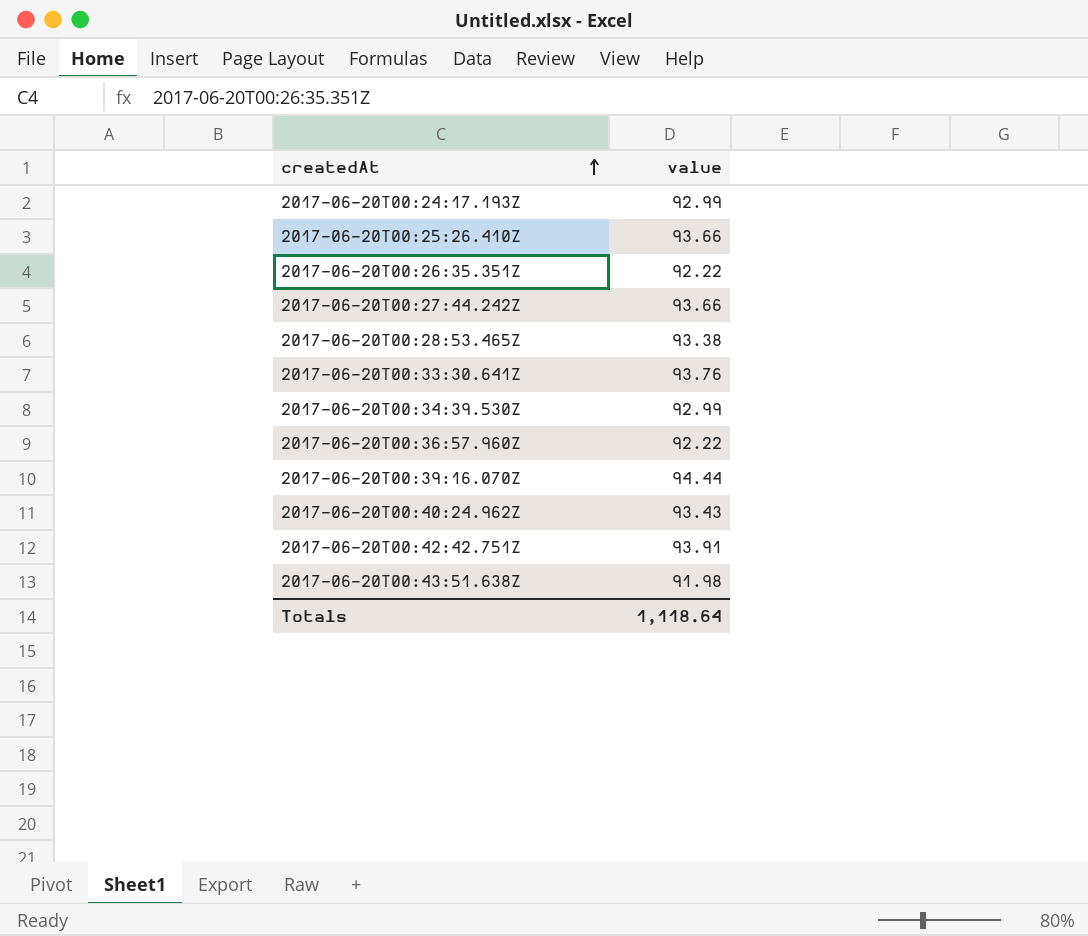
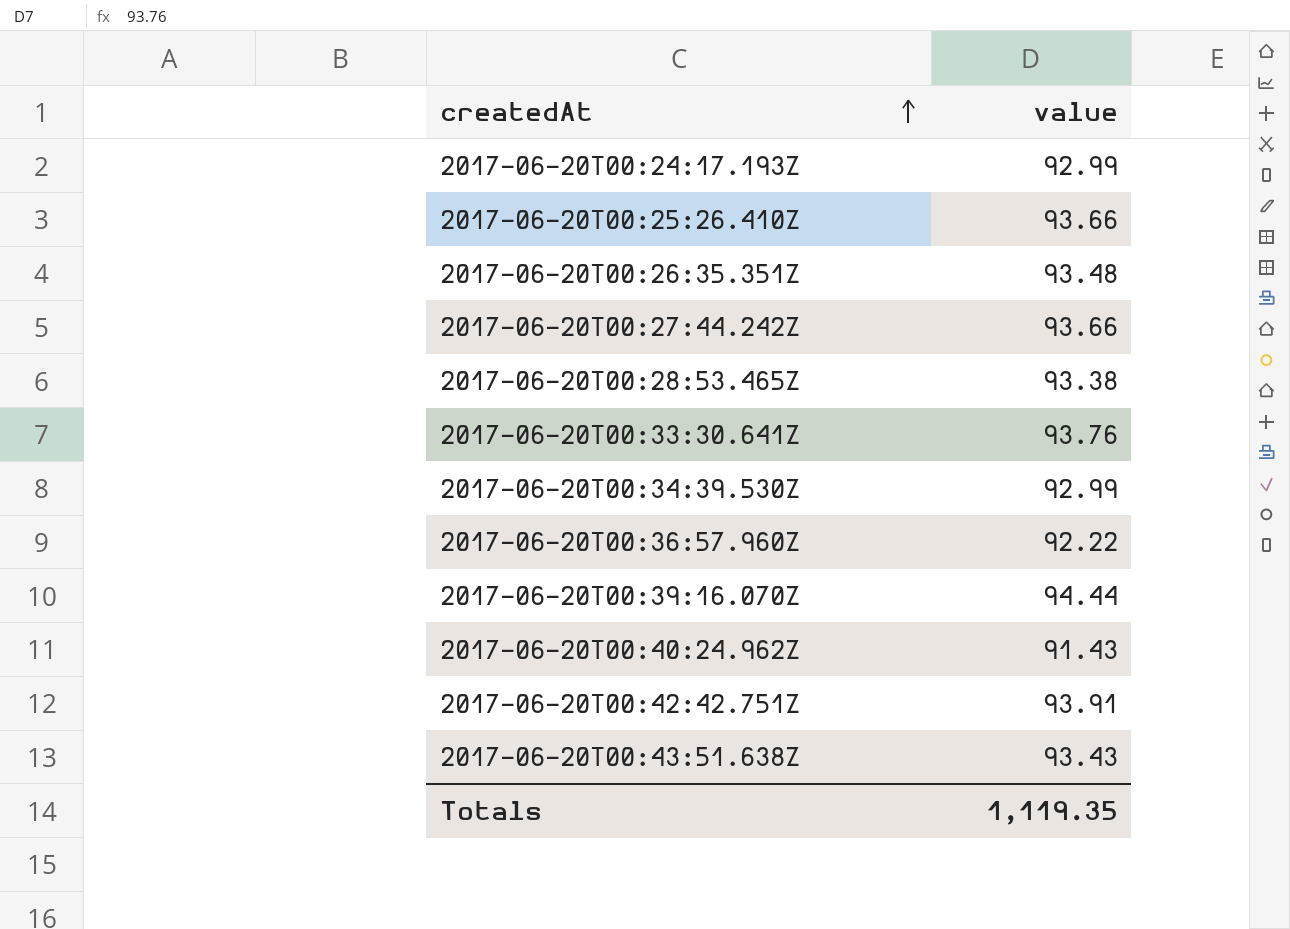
2017-06-20T00:26:35.351Z | value: 92.22 -> 93.48
2017-06-20T00:40:24.962Z | value: 93.43 -> 91.43
2017-06-20T00:43:51.638Z | value: 91.98 -> 93.43
Totals | value: 1,118.64 -> 1,119.35

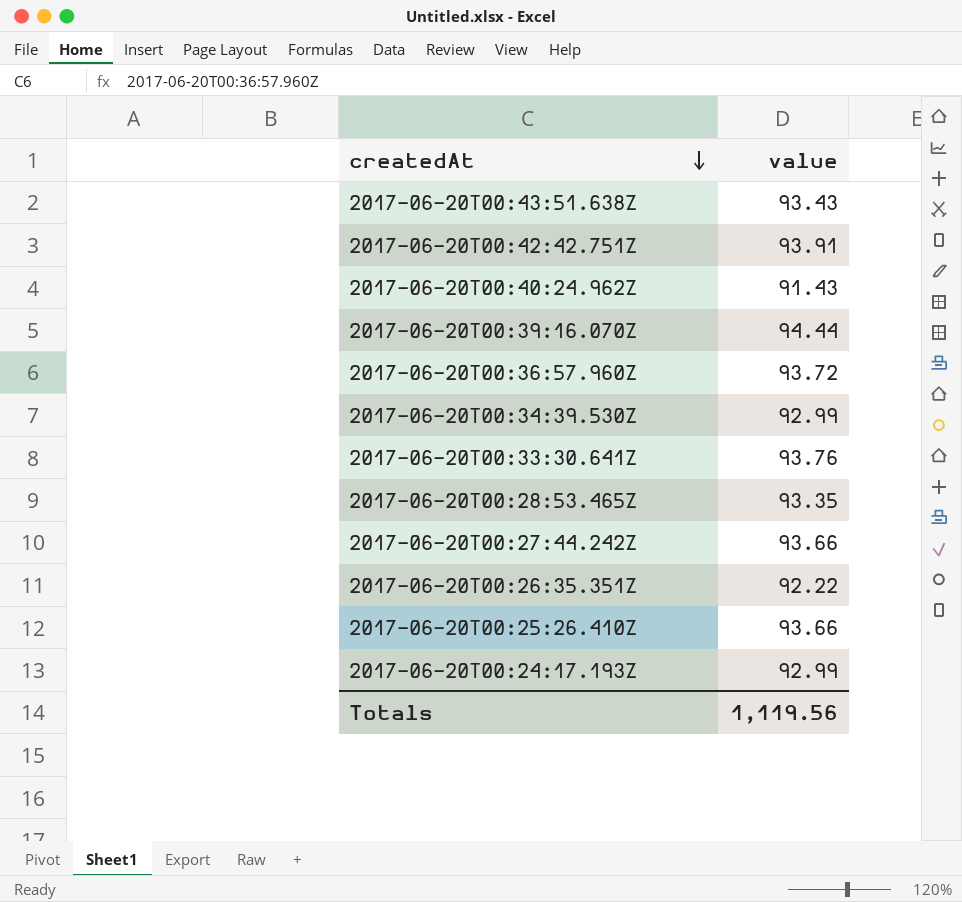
row order: createdAt ascending -> createdAt descending
2017-06-20T00:36:57.960Z | value: 92.22 -> 93.72
2017-06-20T00:28:53.465Z | value: 93.38 -> 93.35
2017-06-20T00:26:35.351Z | value: 93.48 -> 92.22
Totals | value: 1,119.35 -> 1,119.56

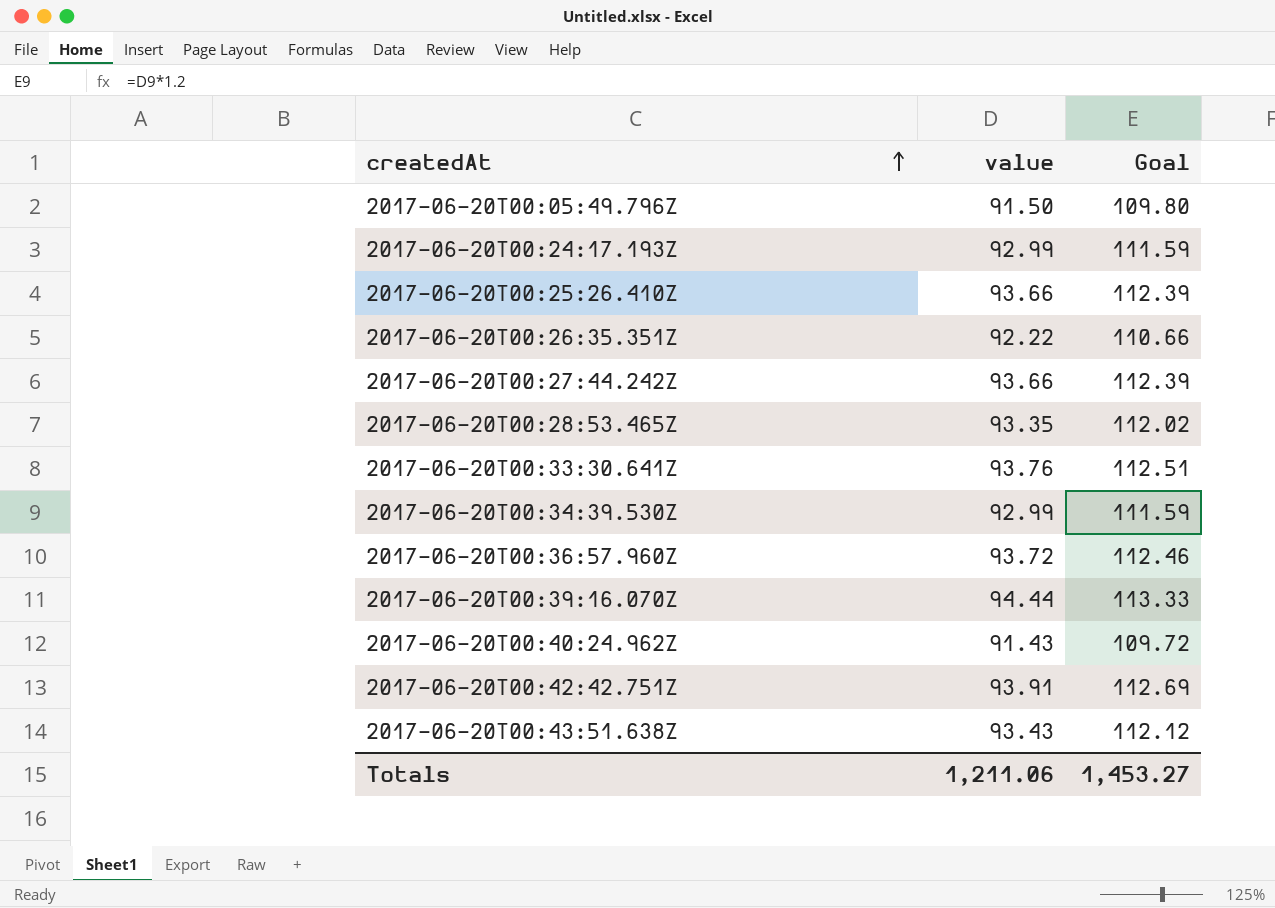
row order: createdAt descending -> createdAt ascending
column Goal | formula: none -> [value] * 1.2
row 2017-06-20T00:05:49.796Z: none -> 91.50 | 109.80
Totals | value: 1,119.56 -> 1,211.06

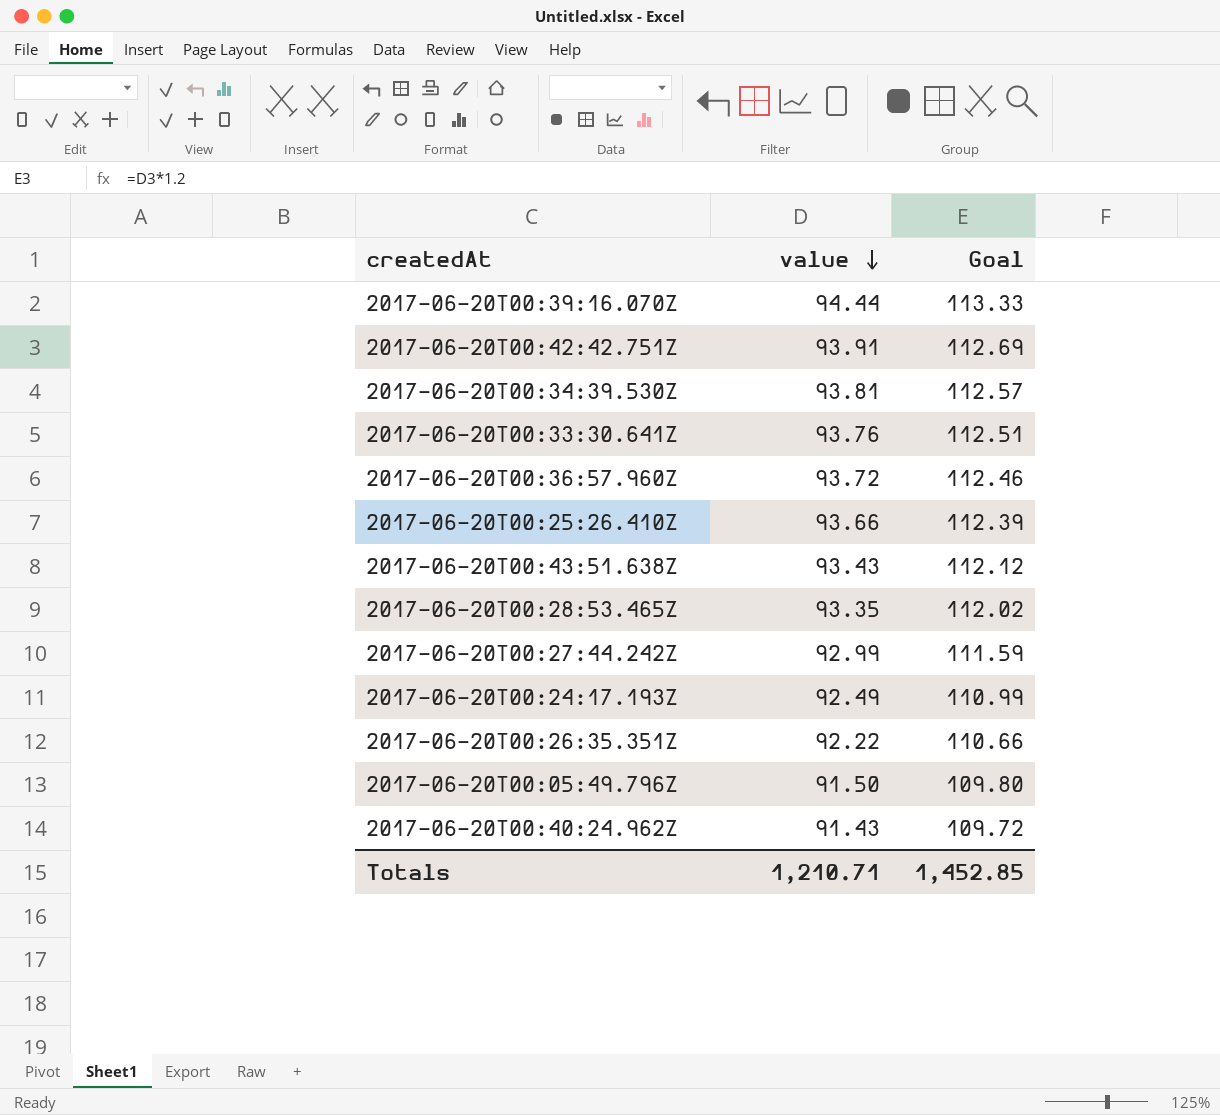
row order: createdAt ascending -> value descending
2017-06-20T00:34:39.530Z | value: 92.99 -> 93.81
2017-06-20T00:34:39.530Z | Goal: 111.59 -> 112.57
2017-06-20T00:27:44.242Z | value: 93.66 -> 92.99
2017-06-20T00:27:44.242Z | Goal: 112.39 -> 111.59
2017-06-20T00:24:17.193Z | value: 92.99 -> 92.49
2017-06-20T00:24:17.193Z | Goal: 111.59 -> 110.99
Totals | value: 1,211.06 -> 1,210.71
Totals | Goal: 1,453.27 -> 1,452.85

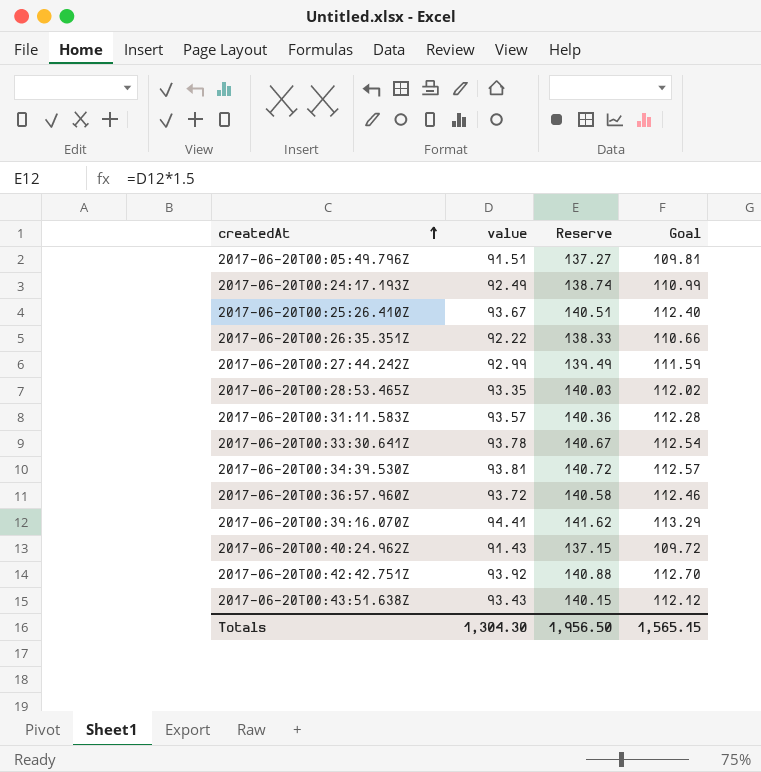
row order: value descending -> createdAt ascending
column Reserve | formula: none -> [value] * 1.5
2017-06-20T00:05:49.796Z | value: 91.50 -> 91.51
2017-06-20T00:05:49.796Z | Goal: 109.80 -> 109.81
2017-06-20T00:25:26.410Z | value: 93.66 -> 93.67
2017-06-20T00:25:26.410Z | Goal: 112.39 -> 112.40
row 2017-06-20T00:31:11.583Z: none -> 93.57 | 140.36 | 112.28
2017-06-20T00:33:30.641Z | value: 93.76 -> 93.78
2017-06-20T00:33:30.641Z | Goal: 112.51 -> 112.54
2017-06-20T00:39:16.070Z | value: 94.44 -> 94.41
2017-06-20T00:39:16.070Z | Goal: 113.33 -> 113.29
2017-06-20T00:42:42.751Z | value: 93.91 -> 93.92
2017-06-20T00:42:42.751Z | Goal: 112.69 -> 112.70
Totals | value: 1,210.71 -> 1,304.30
Totals | Goal: 1,452.85 -> 1,565.15

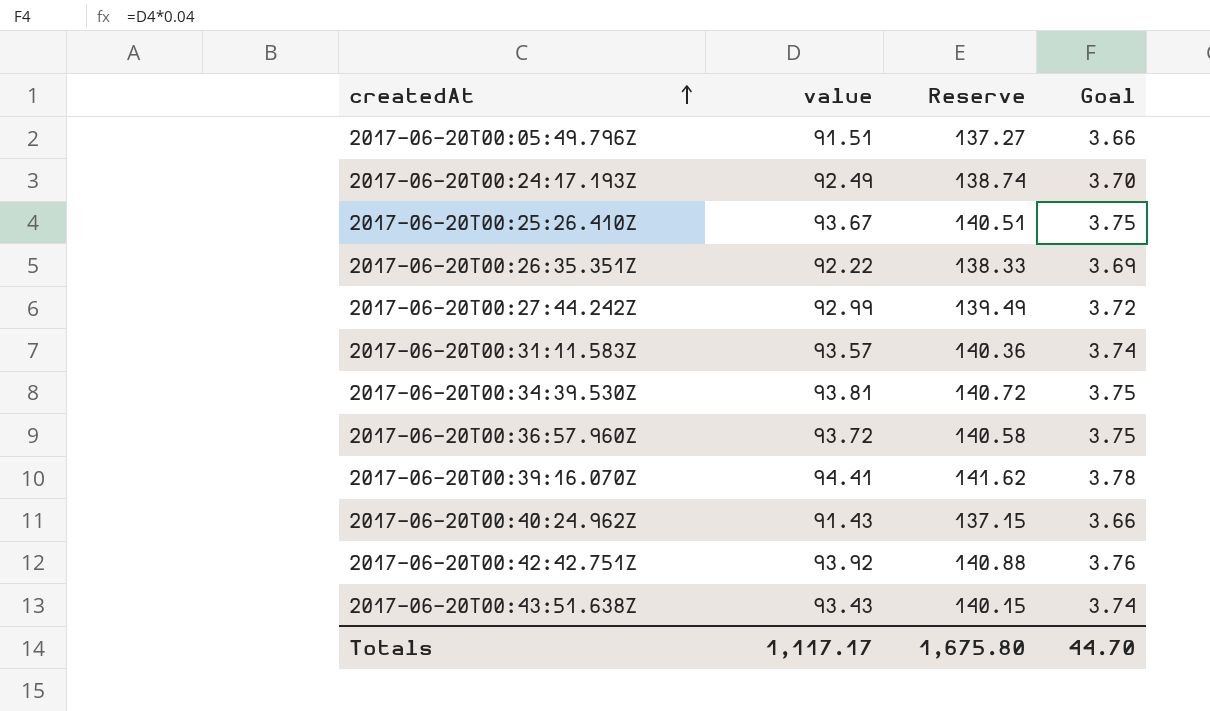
column Goal | formula: [value] * 1.2 -> [value] * 0.04
row 2017-06-20T00:28:53.465Z: 93.35 | 140.03 | 112.02 -> none
row 2017-06-20T00:33:30.641Z: 93.78 | 140.67 | 112.54 -> none
Totals | value: 1,304.30 -> 1,117.17
Totals | Reserve: 1,956.50 -> 1,675.80
Totals | Goal: 1,565.15 -> 44.70

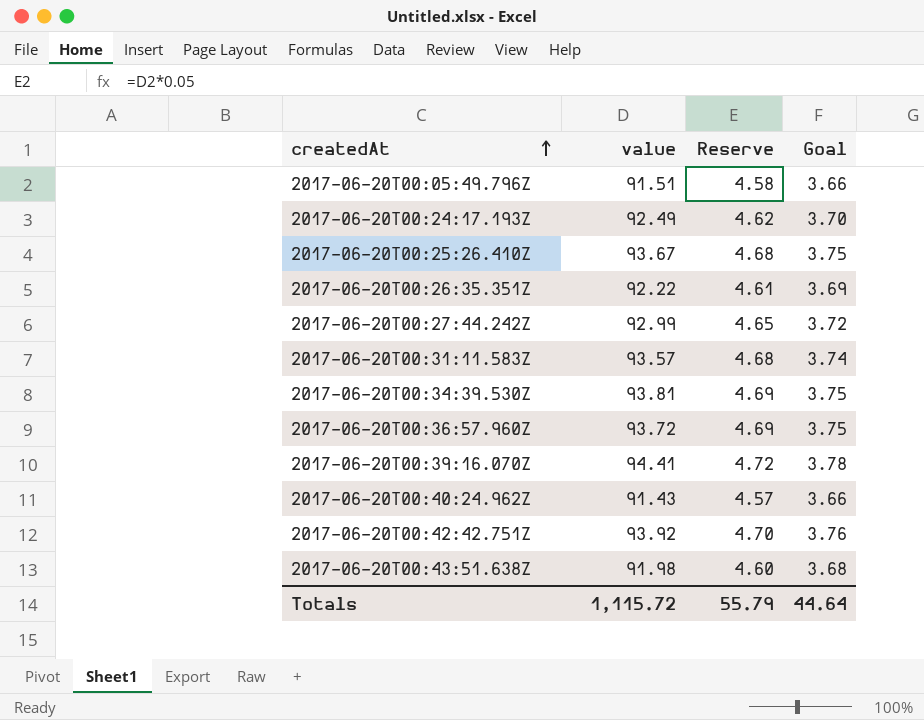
column Reserve | formula: [value] * 1.5 -> [value] * 0.05
2017-06-20T00:43:51.638Z | value: 93.43 -> 91.98
2017-06-20T00:43:51.638Z | Goal: 3.74 -> 3.68
Totals | value: 1,117.17 -> 1,115.72
Totals | Reserve: 1,675.80 -> 55.79
Totals | Goal: 44.70 -> 44.64

